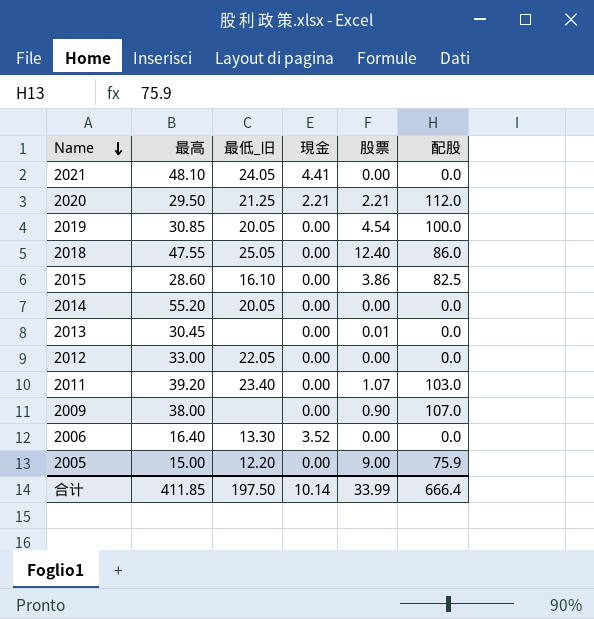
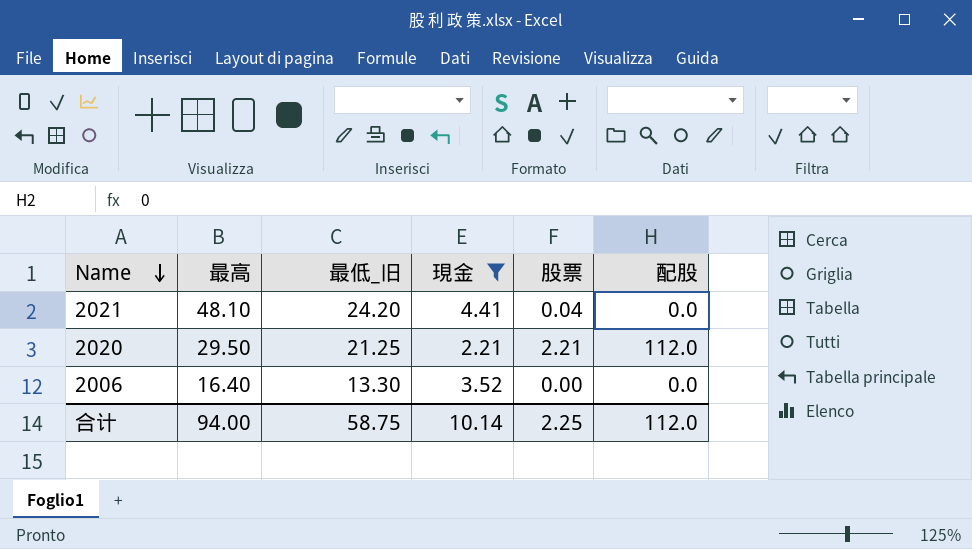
filter: none -> 現金 != 0.00
2021 | 最低_旧: 24.05 -> 24.20
2021 | 股票: 0.00 -> 0.04
合计 | 最高: 411.85 -> 94.00
合计 | 最低_旧: 197.50 -> 58.75
合计 | 股票: 33.99 -> 2.25
合计 | 配股: 666.4 -> 112.0

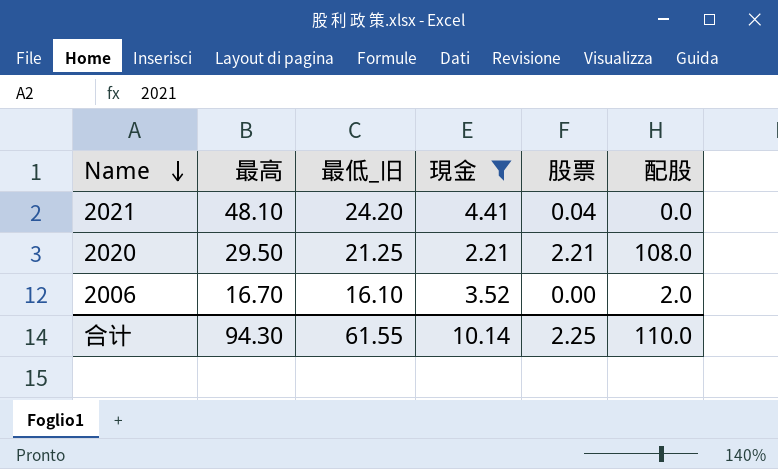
2020 | 配股: 112.0 -> 108.0
2006 | 最高: 16.40 -> 16.70
2006 | 最低_旧: 13.30 -> 16.10
2006 | 配股: 0.0 -> 2.0
合计 | 最高: 94.00 -> 94.30
合计 | 最低_旧: 58.75 -> 61.55
合计 | 配股: 112.0 -> 110.0

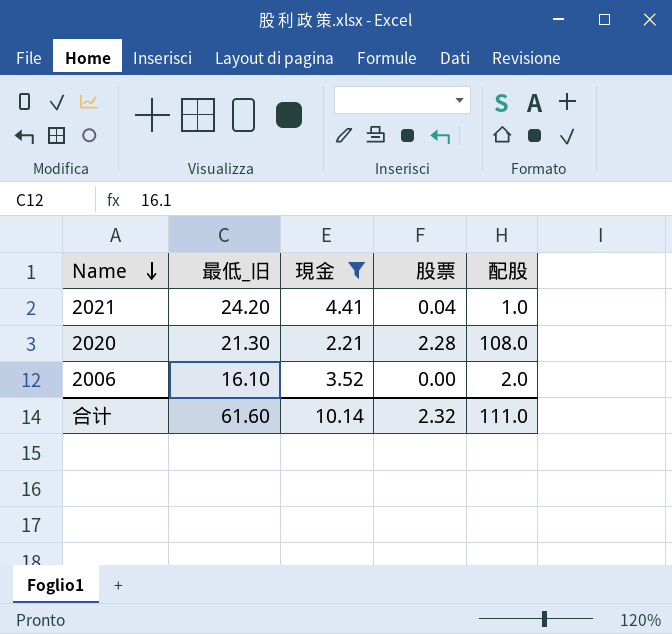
column 最高 | position: 2 -> none
2021 | 配股: 0.0 -> 1.0
2020 | 最低_旧: 21.25 -> 21.30
2020 | 股票: 2.21 -> 2.28
合计 | 最低_旧: 61.55 -> 61.60
合计 | 股票: 2.25 -> 2.32
合计 | 配股: 110.0 -> 111.0

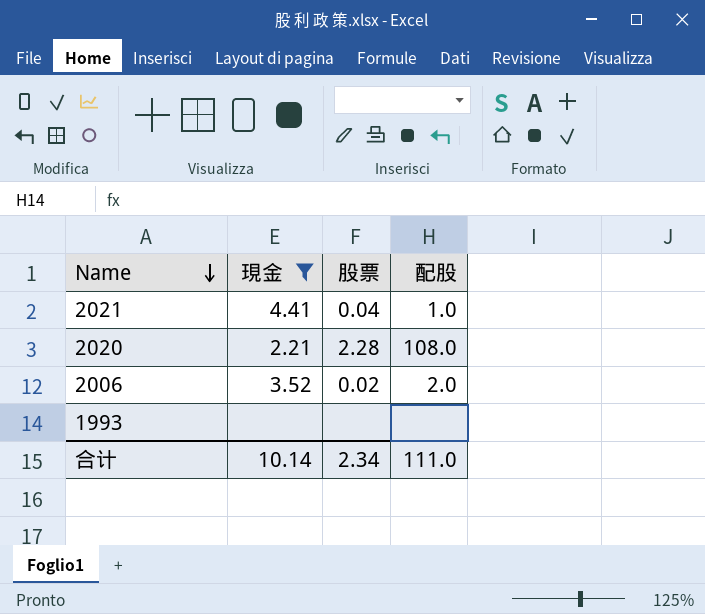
column 最低_旧 | position: 2 -> none
2006 | 股票: 0.00 -> 0.02
row 1993: none -> none | none | none
合计 | 股票: 2.32 -> 2.34

